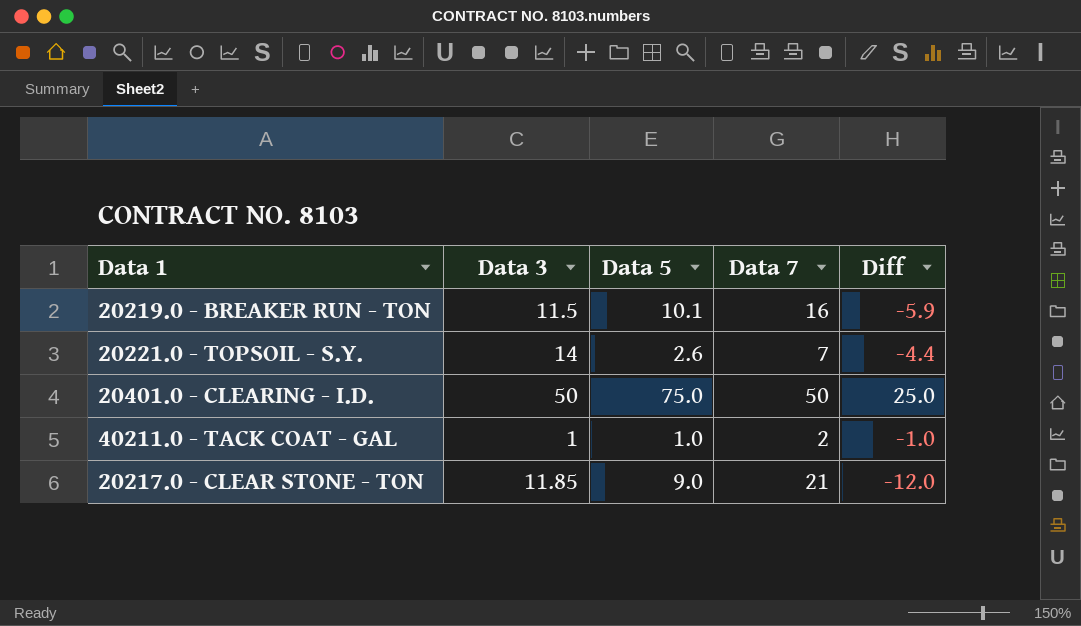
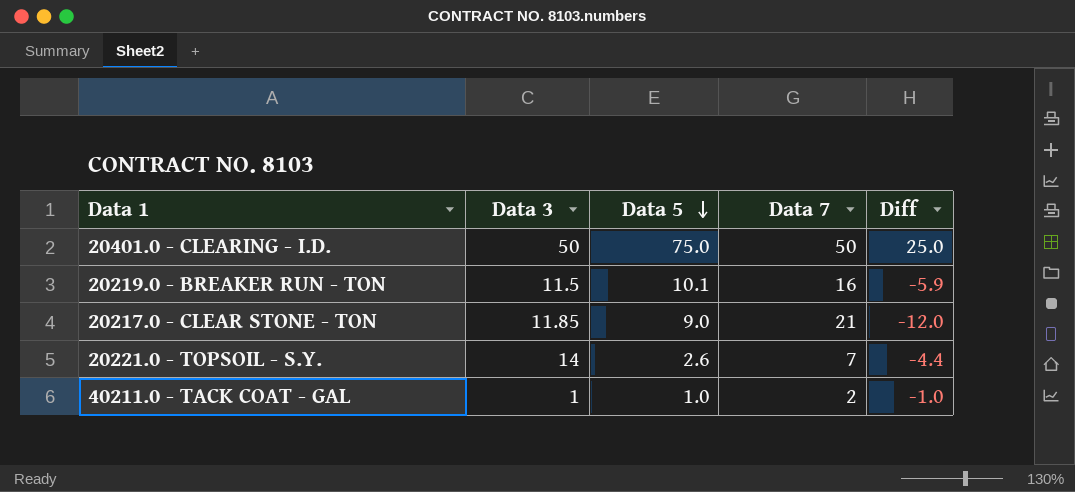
row order: none -> Data 5 descending

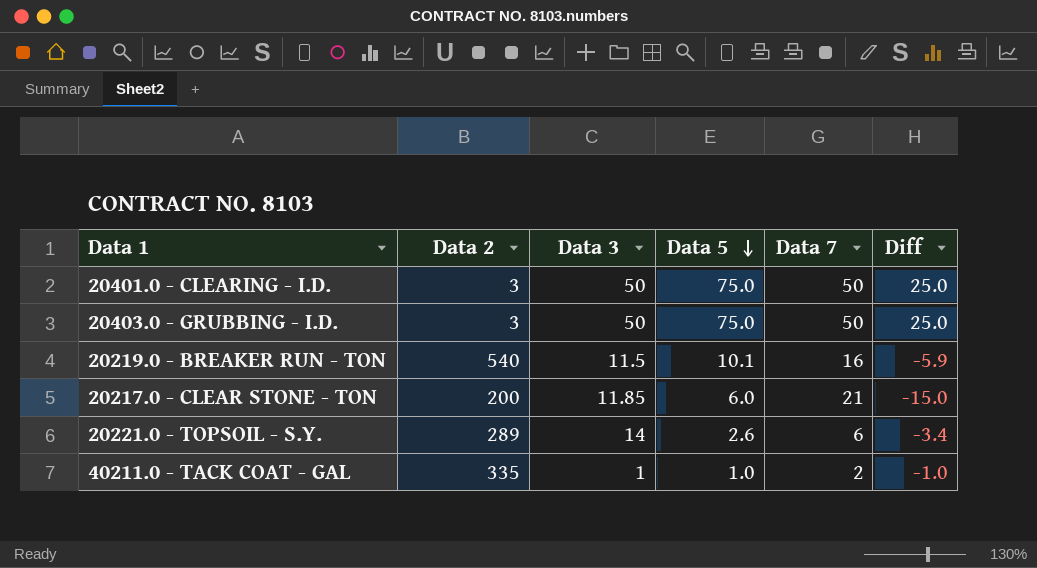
column Data 2 | position: none -> 2
row 20403.0 - GRUBBING - I.D.: none -> 3 | 50 | 75.0 | 50 | 25.0
20217.0 - CLEAR STONE - TON | Data 5: 9.0 -> 6.0
20217.0 - CLEAR STONE - TON | Diff: -12.0 -> -15.0
20221.0 - TOPSOIL - S.Y. | Data 7: 7 -> 6
20221.0 - TOPSOIL - S.Y. | Diff: -4.4 -> -3.4

